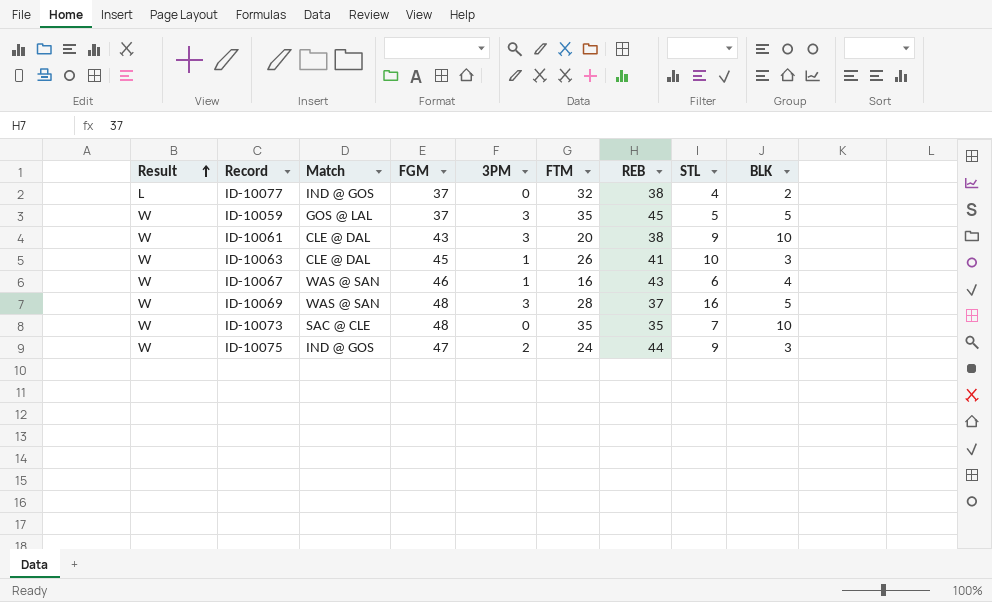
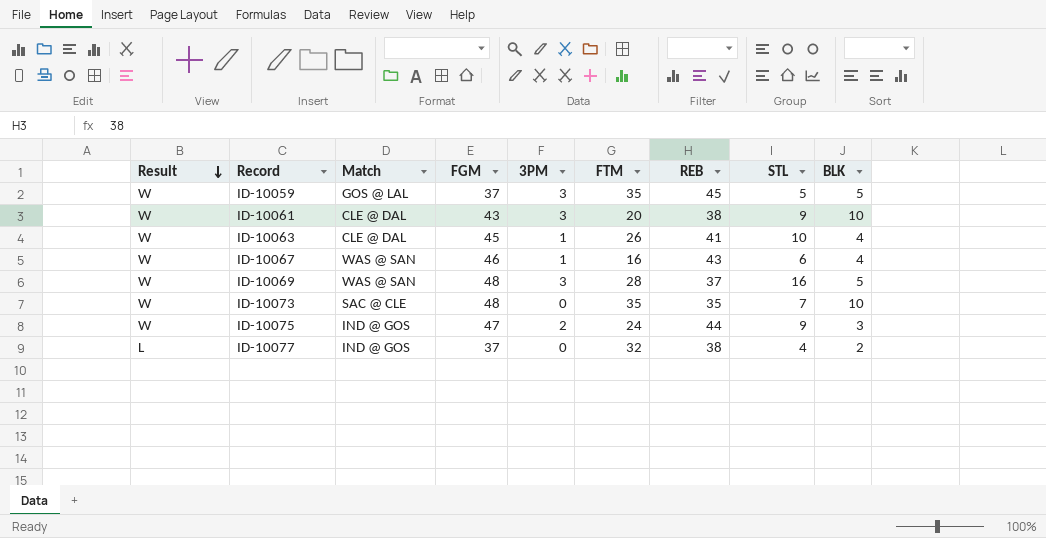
row order: Result ascending -> Result descending
ID-10063 | BLK: 3 -> 4

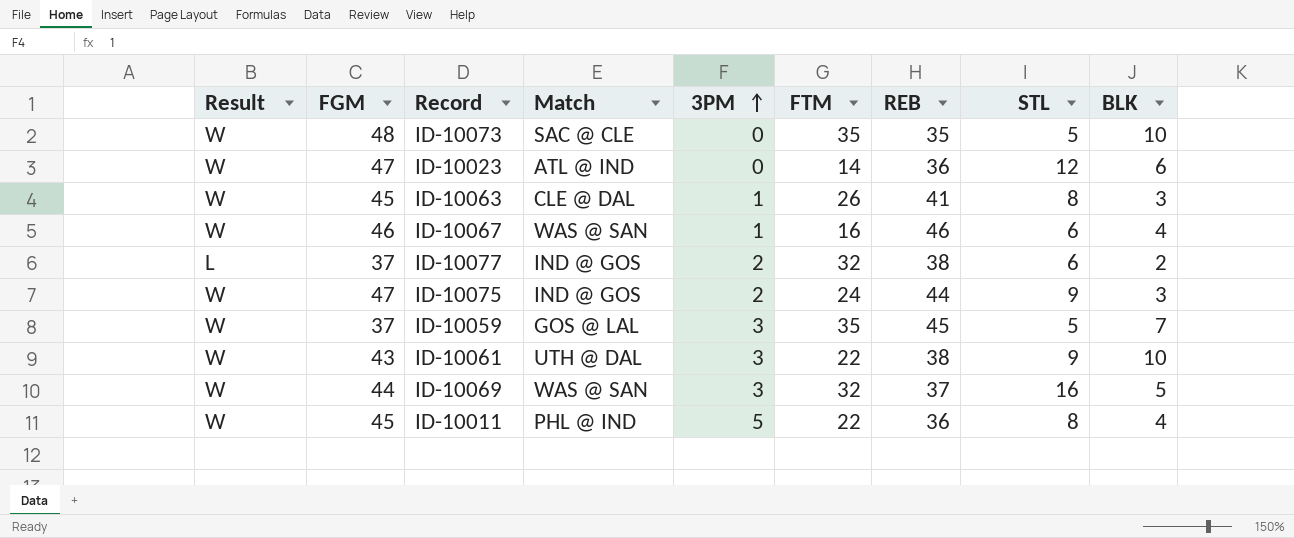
row order: Result descending -> 3PM ascending
column FGM | position: 4 -> 2
ID-10073 | STL: 7 -> 5
row ID-10023: none -> W | 47 | ATL @ IND | 0 | 14 | 36 | 12 | 6
ID-10063 | STL: 10 -> 8
ID-10063 | BLK: 4 -> 3
ID-10067 | REB: 43 -> 46
ID-10077 | 3PM: 0 -> 2
ID-10077 | STL: 4 -> 6
ID-10059 | BLK: 5 -> 7
ID-10061 | Match: CLE @ DAL -> UTH @ DAL
ID-10061 | FTM: 20 -> 22
ID-10069 | FGM: 48 -> 44
ID-10069 | FTM: 28 -> 32
row ID-10011: none -> W | 45 | PHL @ IND | 5 | 22 | 36 | 8 | 4

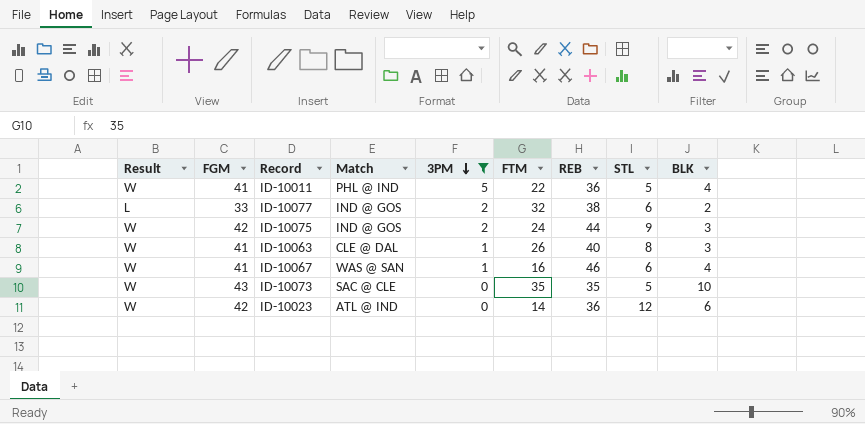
filter: none -> 3PM != 3
row order: 3PM ascending -> 3PM descending
ID-10011 | FGM: 45 -> 41
ID-10011 | STL: 8 -> 5
ID-10077 | FGM: 37 -> 33
ID-10075 | FGM: 47 -> 42
ID-10063 | FGM: 45 -> 41
ID-10063 | REB: 41 -> 40
ID-10067 | FGM: 46 -> 41
ID-10073 | FGM: 48 -> 43
ID-10023 | FGM: 47 -> 42

